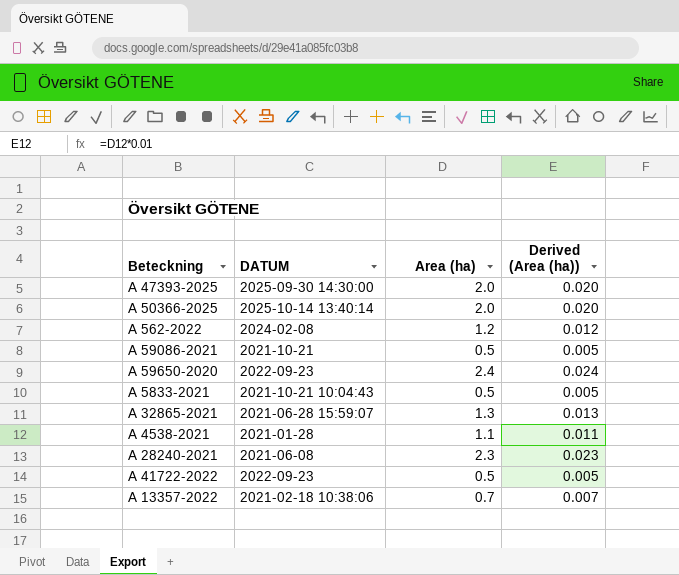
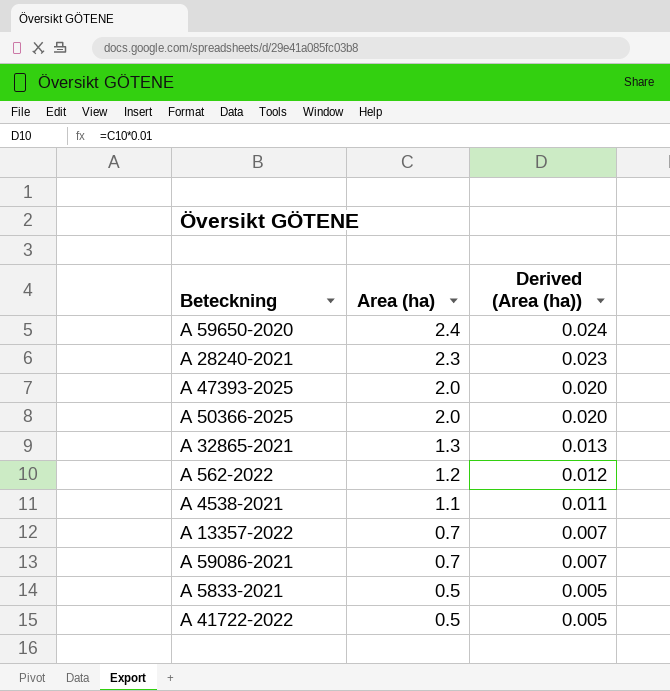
row order: none -> Area (ha) descending
column DATUM | position: 2 -> none
A 59086-2021 | Area (ha): 0.5 -> 0.7
A 59086-2021 | Derived (Area (ha)): 0.005 -> 0.007

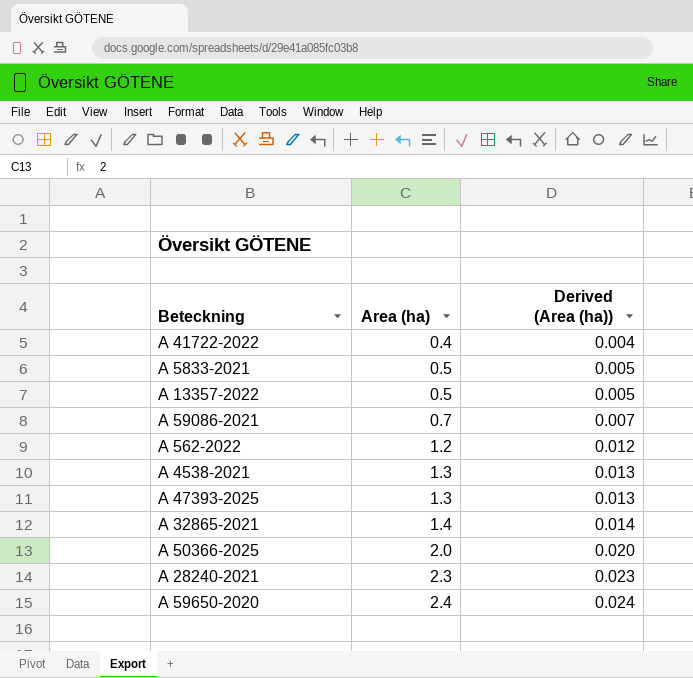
row order: Area (ha) descending -> Area (ha) ascending
A 41722-2022 | Area (ha): 0.5 -> 0.4
A 41722-2022 | Derived (Area (ha)): 0.005 -> 0.004
A 13357-2022 | Area (ha): 0.7 -> 0.5
A 13357-2022 | Derived (Area (ha)): 0.007 -> 0.005
A 4538-2021 | Area (ha): 1.1 -> 1.3
A 4538-2021 | Derived (Area (ha)): 0.011 -> 0.013
A 47393-2025 | Area (ha): 2.0 -> 1.3
A 47393-2025 | Derived (Area (ha)): 0.020 -> 0.013
A 32865-2021 | Area (ha): 1.3 -> 1.4
A 32865-2021 | Derived (Area (ha)): 0.013 -> 0.014

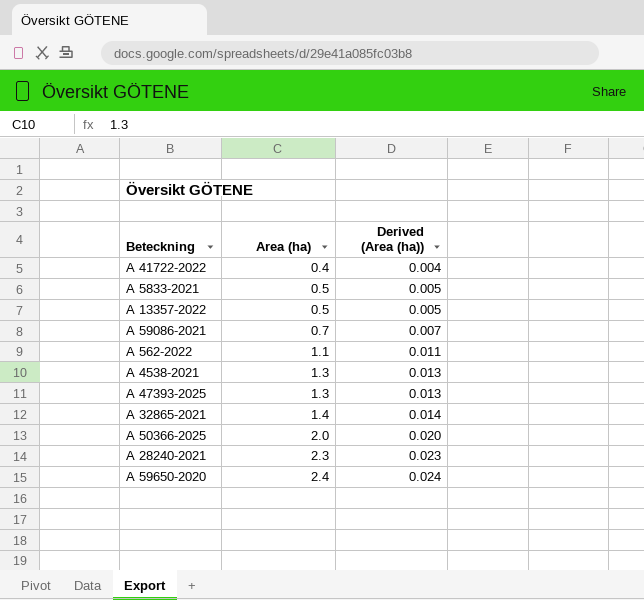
A 562-2022 | Area (ha): 1.2 -> 1.1
A 562-2022 | Derived (Area (ha)): 0.012 -> 0.011

